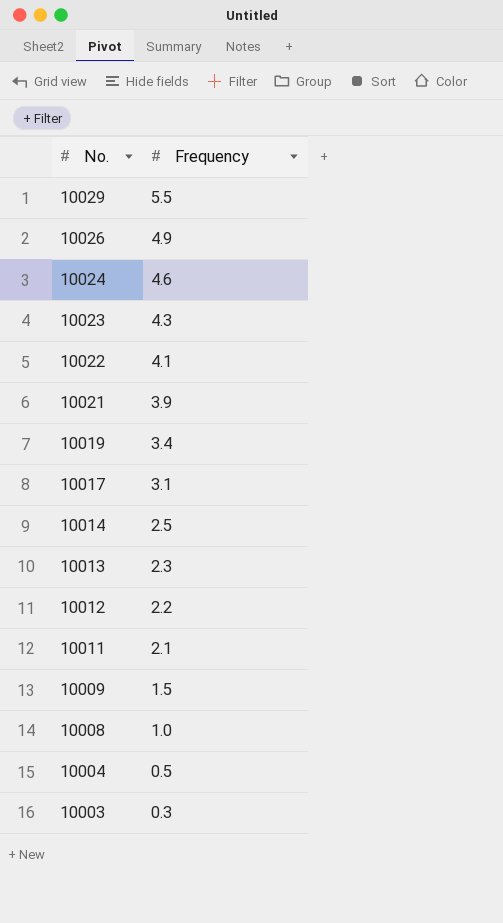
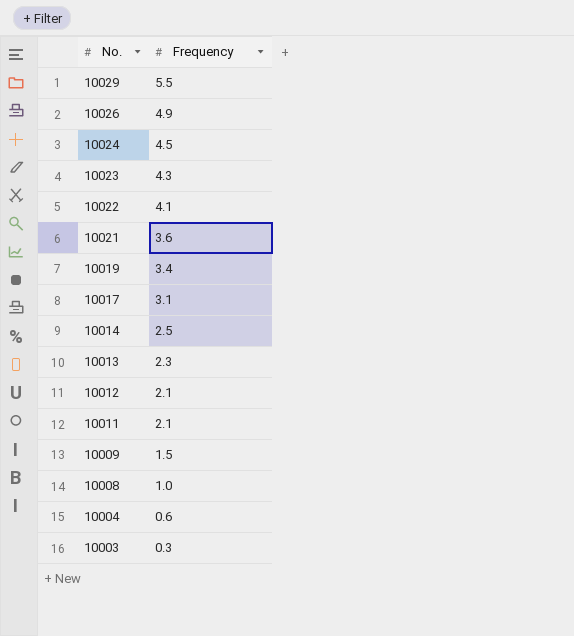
10024 | Frequency: 4.6 -> 4.5
10021 | Frequency: 3.9 -> 3.6
10012 | Frequency: 2.2 -> 2.1
10004 | Frequency: 0.5 -> 0.6

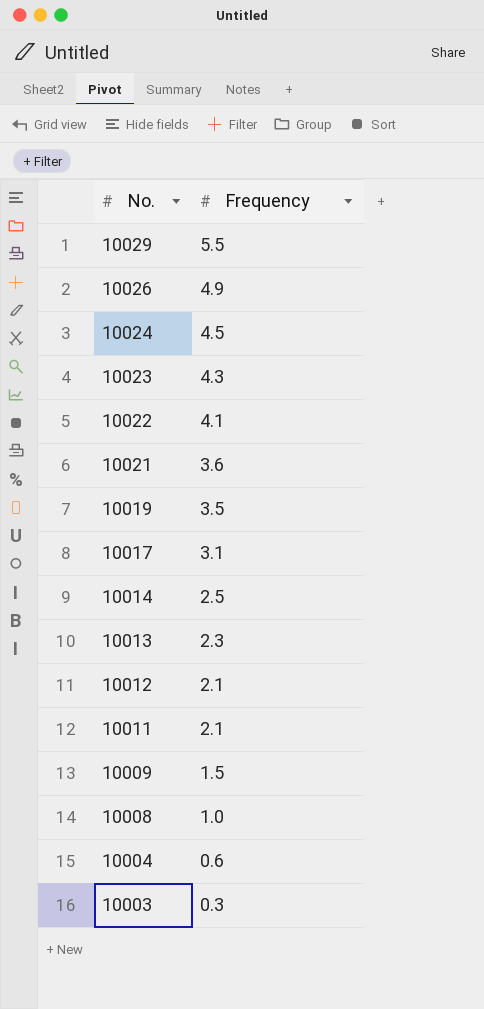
10019 | Frequency: 3.4 -> 3.5

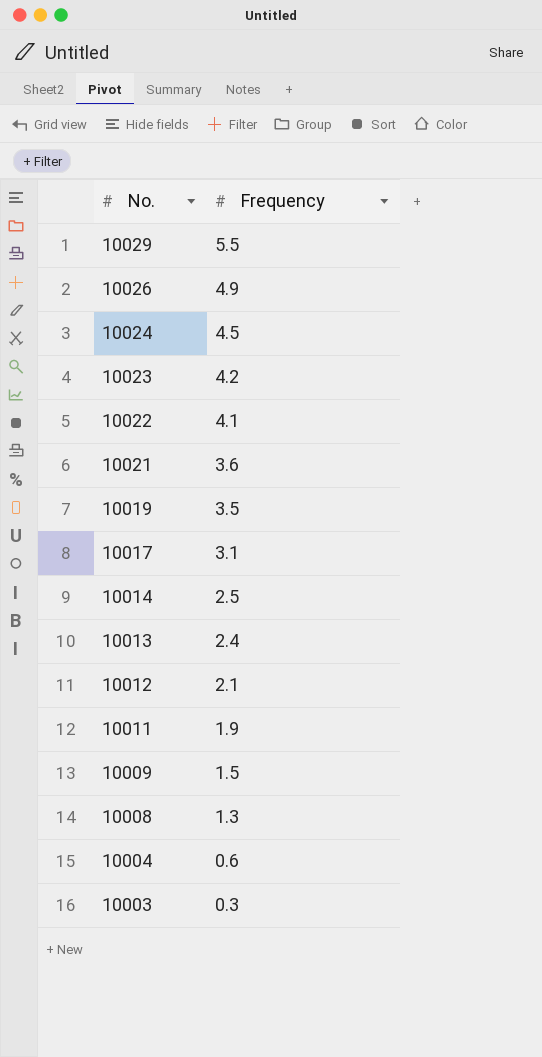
10023 | Frequency: 4.3 -> 4.2
10013 | Frequency: 2.3 -> 2.4
10011 | Frequency: 2.1 -> 1.9
10008 | Frequency: 1.0 -> 1.3

